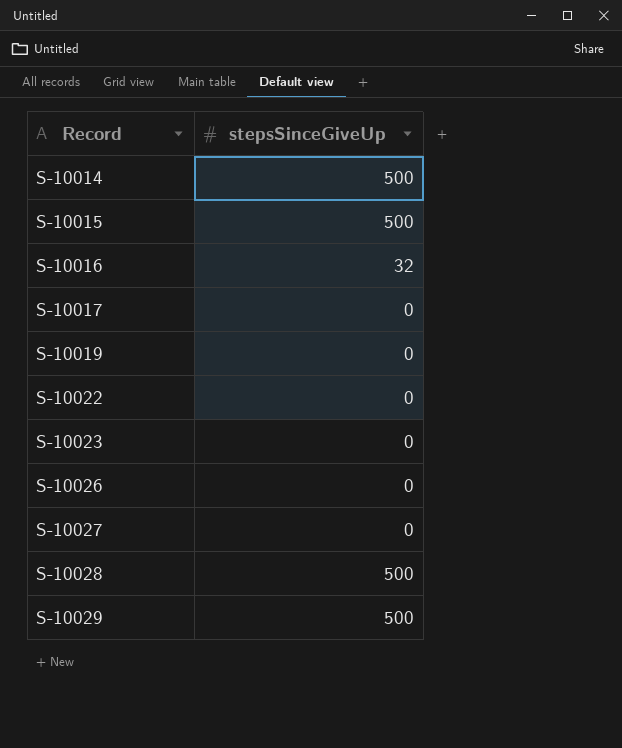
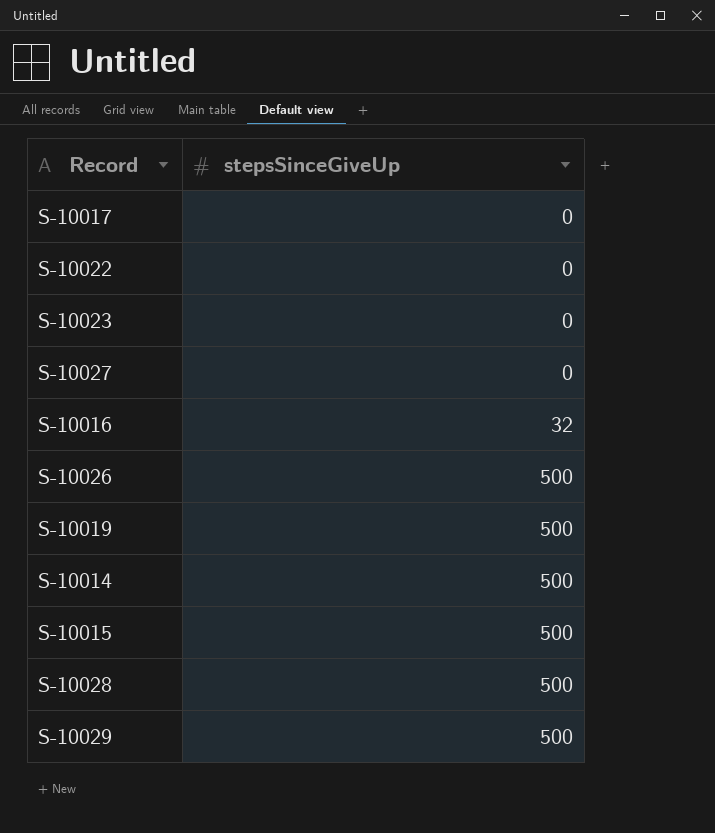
row order: Record ascending -> stepsSinceGiveUp ascending
S-10026 | stepsSinceGiveUp: 0 -> 500
S-10019 | stepsSinceGiveUp: 0 -> 500

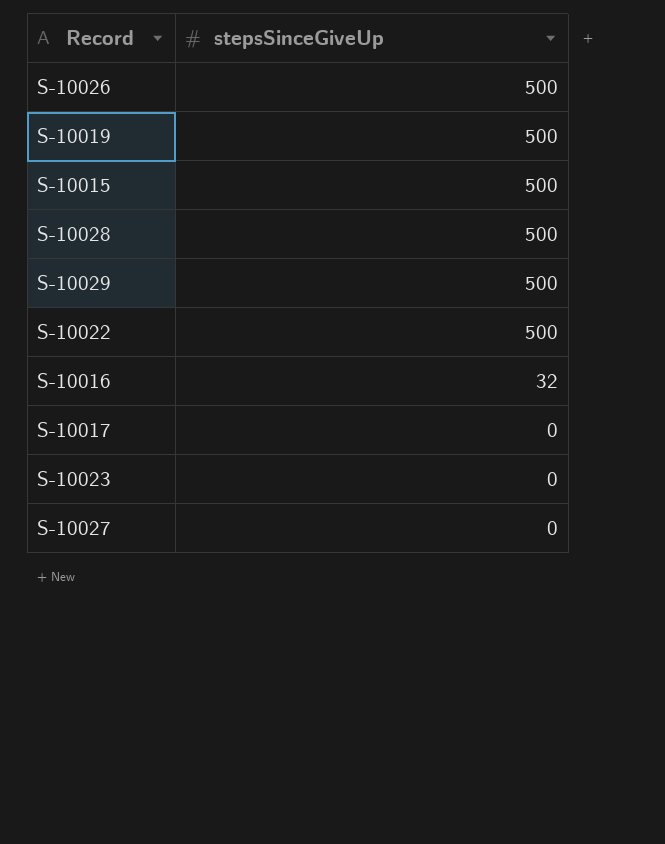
row order: stepsSinceGiveUp ascending -> stepsSinceGiveUp descending
row S-10014: 500 -> none
S-10022 | stepsSinceGiveUp: 0 -> 500

